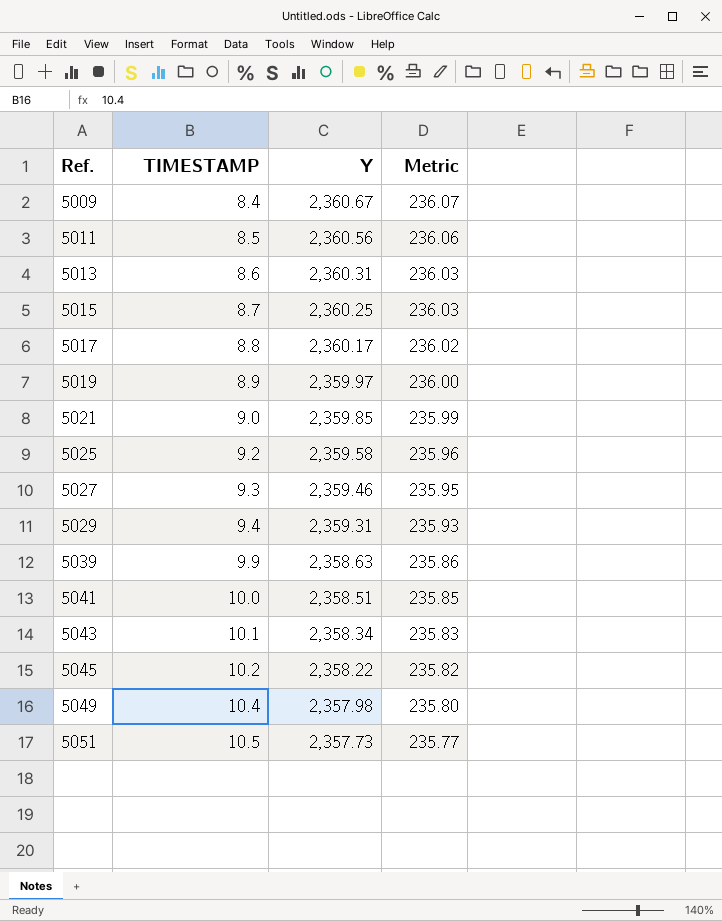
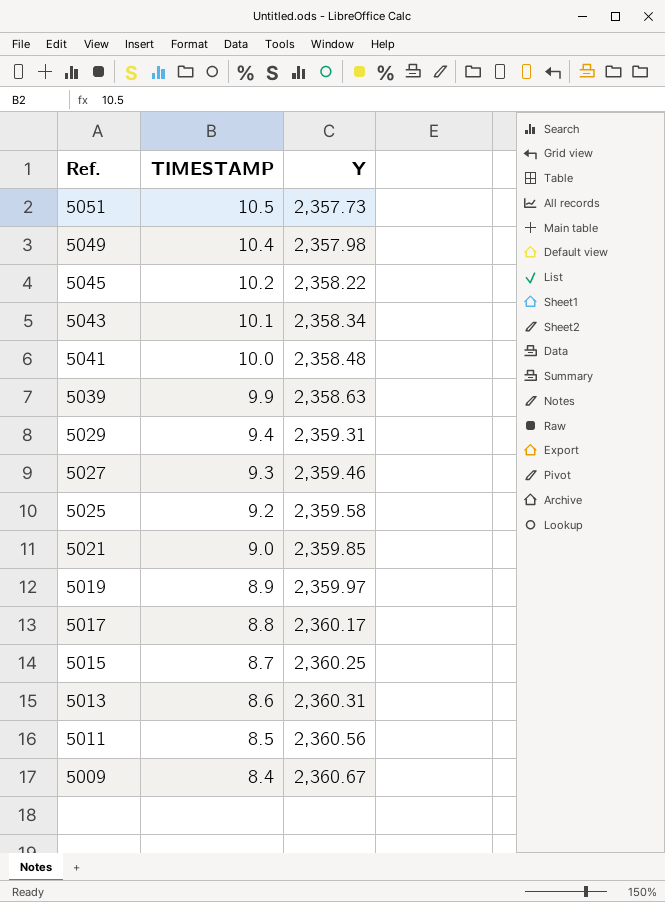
row order: Ref. ascending -> Ref. descending
column Metric | formula: [Y] * 0.1 -> none
5041 | Y: 2,358.51 -> 2,358.48

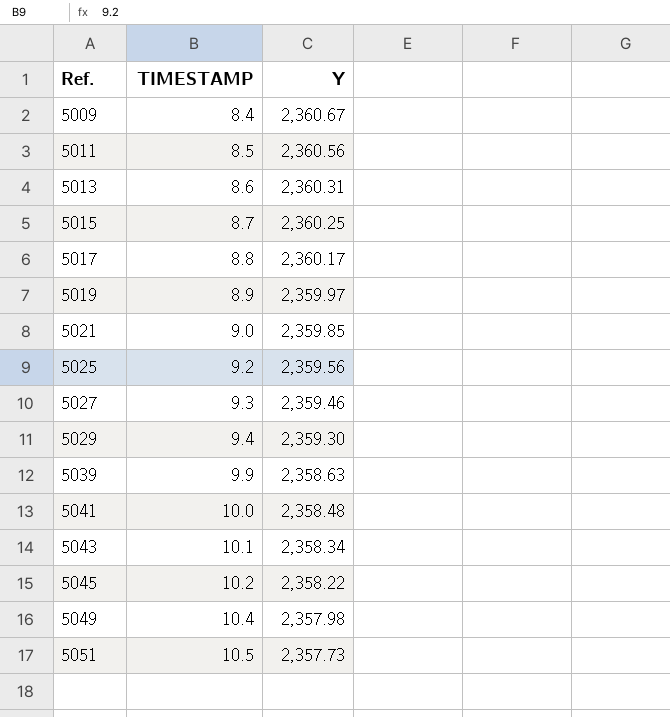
row order: Ref. descending -> Ref. ascending
5025 | Y: 2,359.58 -> 2,359.56
5029 | Y: 2,359.31 -> 2,359.30

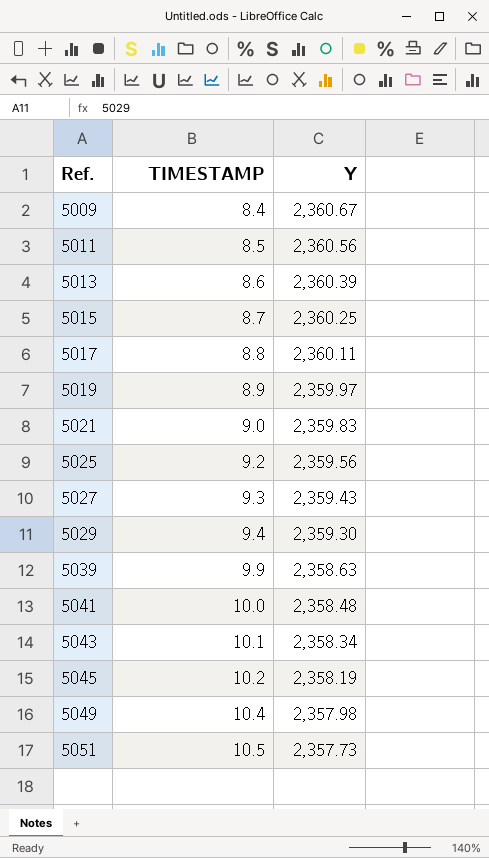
5013 | Y: 2,360.31 -> 2,360.39
5017 | Y: 2,360.17 -> 2,360.11
5021 | Y: 2,359.85 -> 2,359.83
5027 | Y: 2,359.46 -> 2,359.43
5045 | Y: 2,358.22 -> 2,358.19

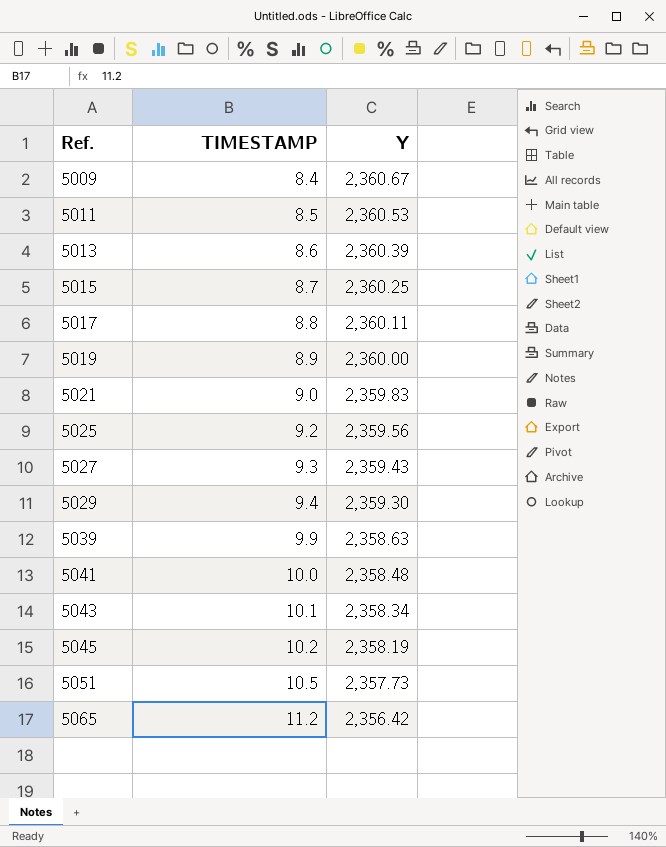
row 5049: 10.4 | 2,357.98 -> none
5011 | Y: 2,360.56 -> 2,360.53
5019 | Y: 2,359.97 -> 2,360.00
row 5065: none -> 11.2 | 2,356.42

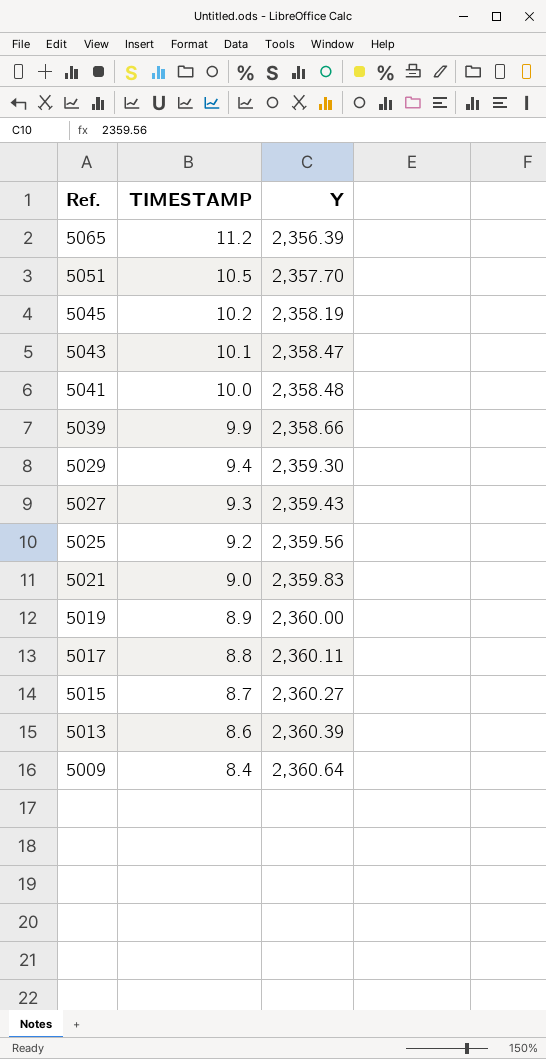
row order: Ref. ascending -> Ref. descending
row 5011: 8.5 | 2,360.53 -> none
5065 | Y: 2,356.42 -> 2,356.39
5051 | Y: 2,357.73 -> 2,357.70
5043 | Y: 2,358.34 -> 2,358.47
5039 | Y: 2,358.63 -> 2,358.66
5015 | Y: 2,360.25 -> 2,360.27
5009 | Y: 2,360.67 -> 2,360.64

